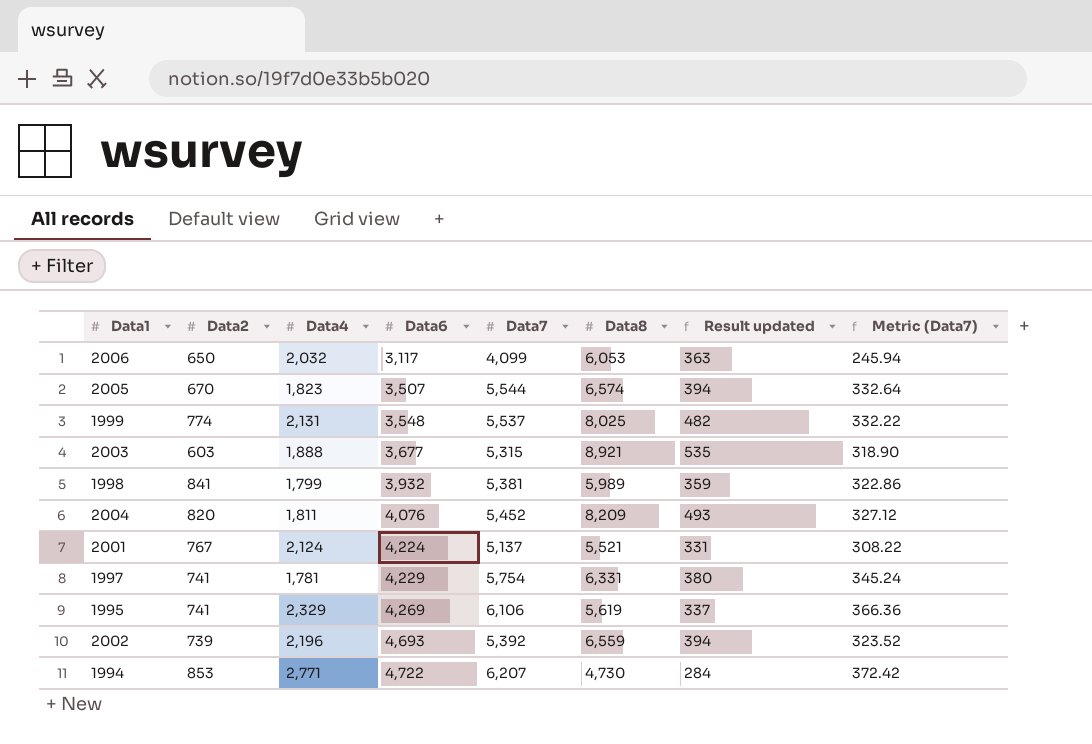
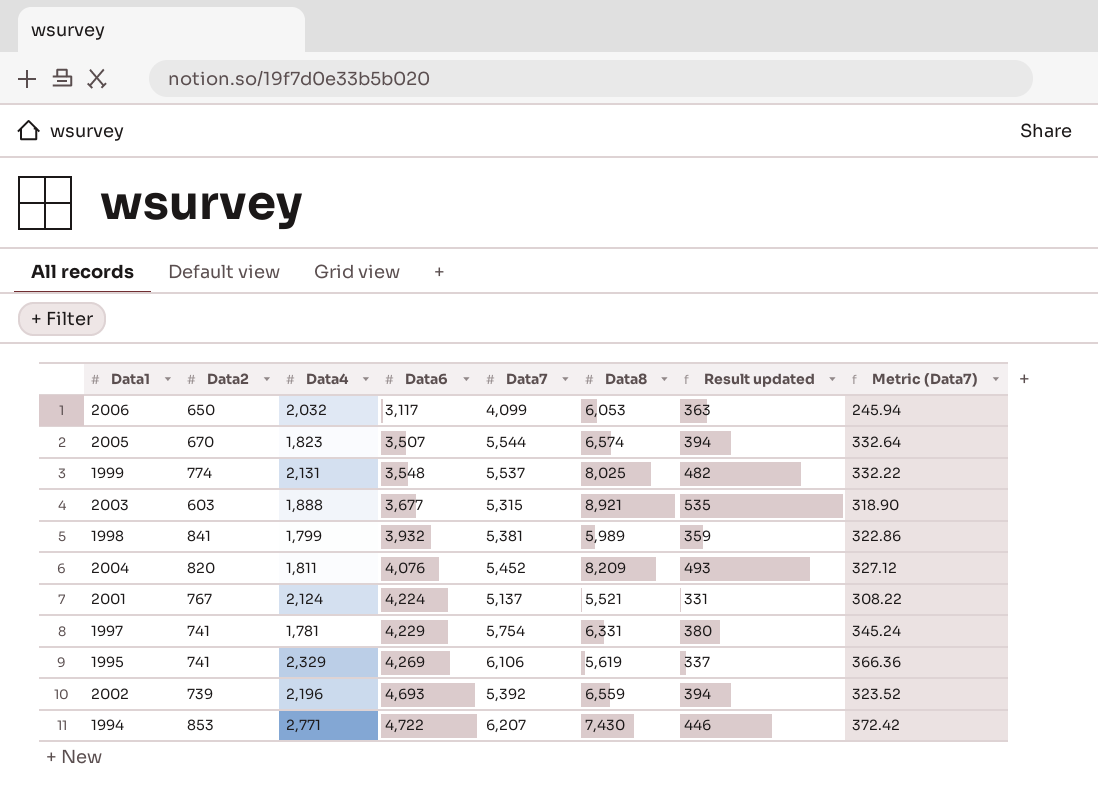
1994 | Data8: 4,730 -> 7,430
1994 | Result updated: 284 -> 446

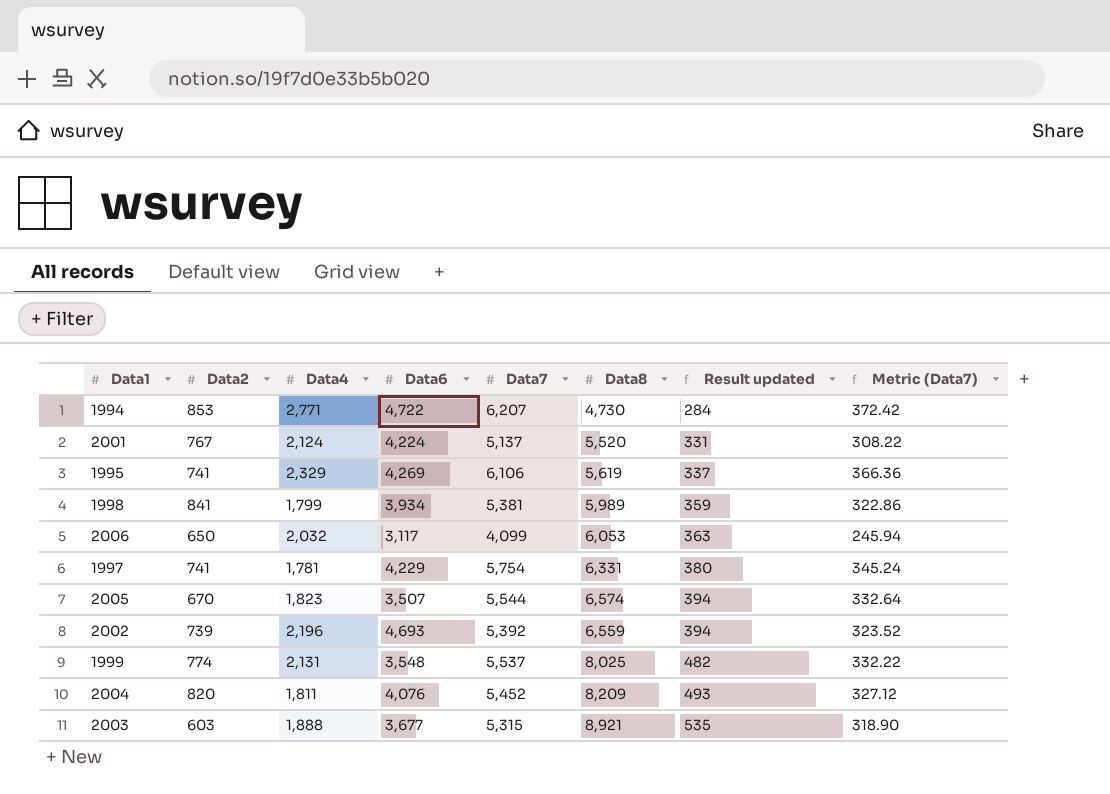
row order: Data6 ascending -> Result updated ascending
1994 | Data8: 7,430 -> 4,730
1994 | Result updated: 446 -> 284
2001 | Data8: 5,521 -> 5,520
1998 | Data6: 3,932 -> 3,934

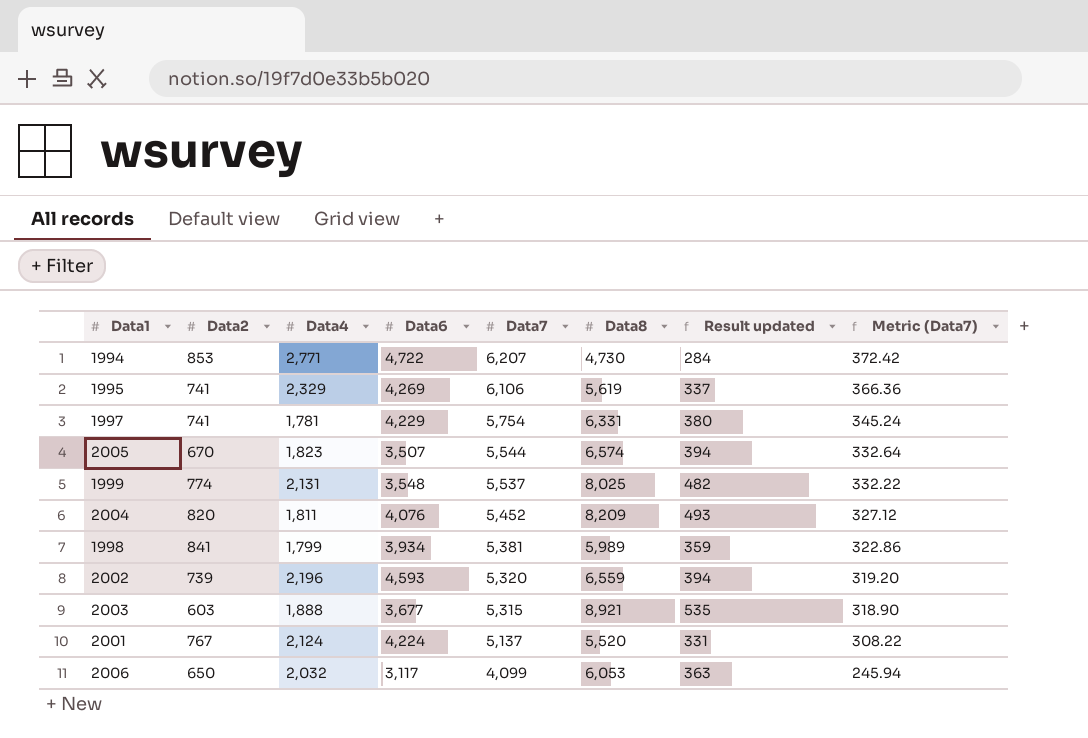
row order: Result updated ascending -> Data7 descending
2002 | Data6: 4,693 -> 4,593
2002 | Data7: 5,392 -> 5,320
2002 | Metric (Data7): 323.52 -> 319.20

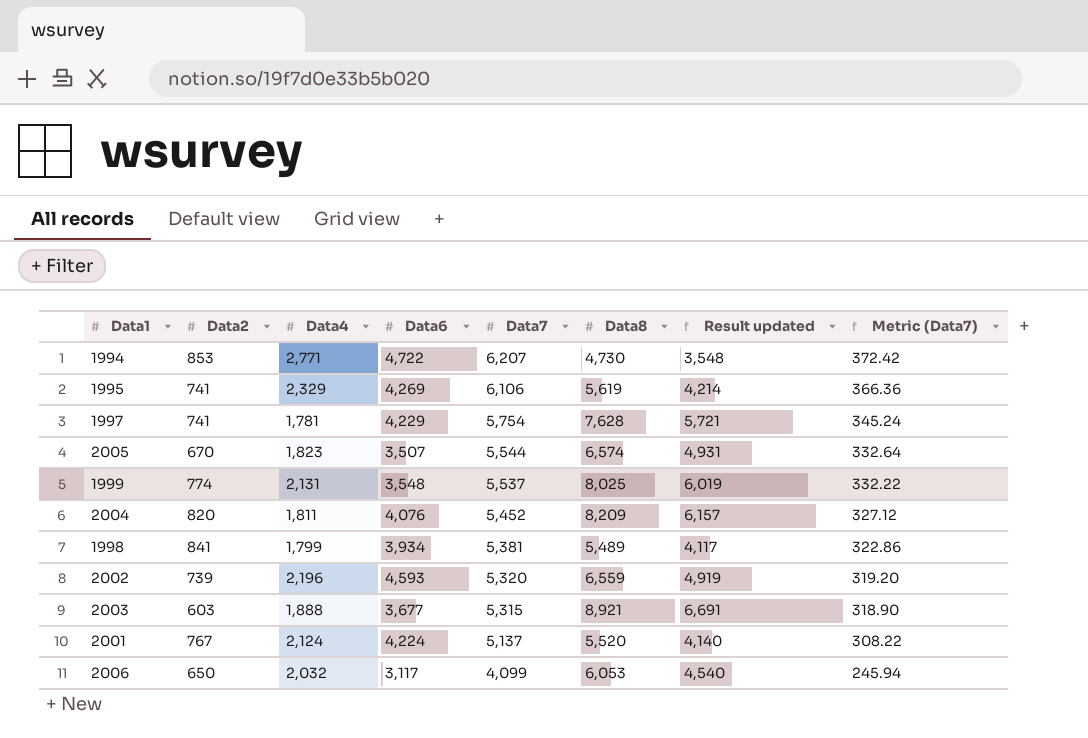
column Result updated | formula: [Data8] * 0.06 -> [Data8] * 0.75
1997 | Data8: 6,331 -> 7,628
1998 | Data8: 5,989 -> 5,489

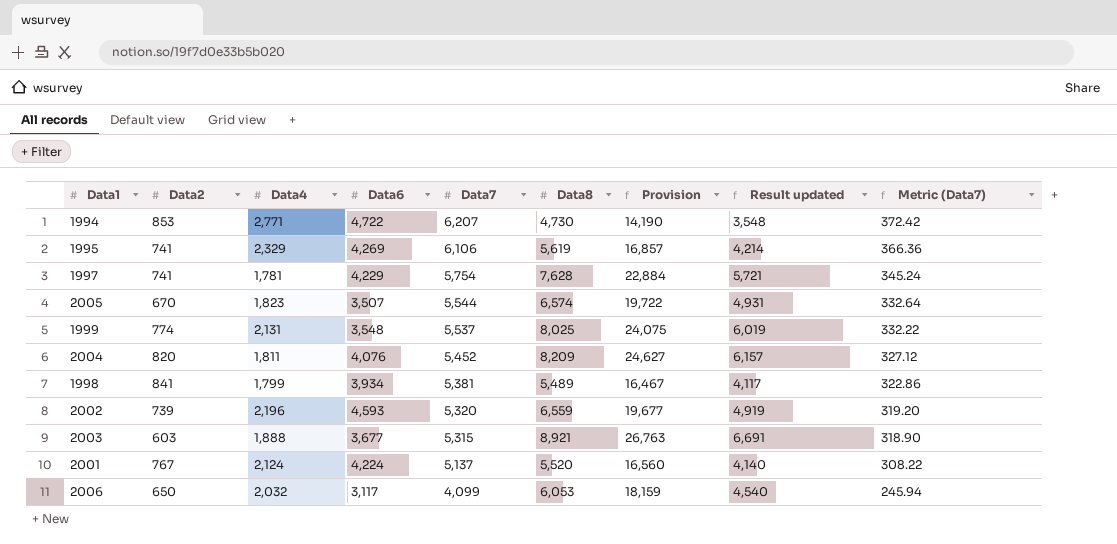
column Provision | formula: none -> [Data8] * 3

